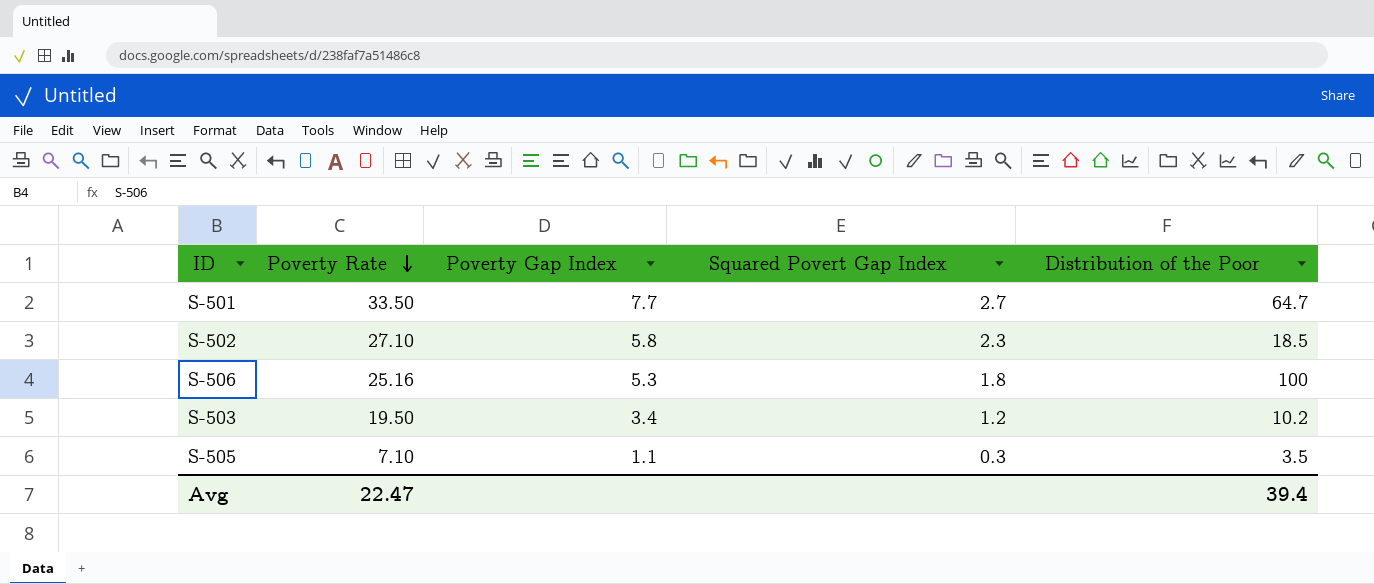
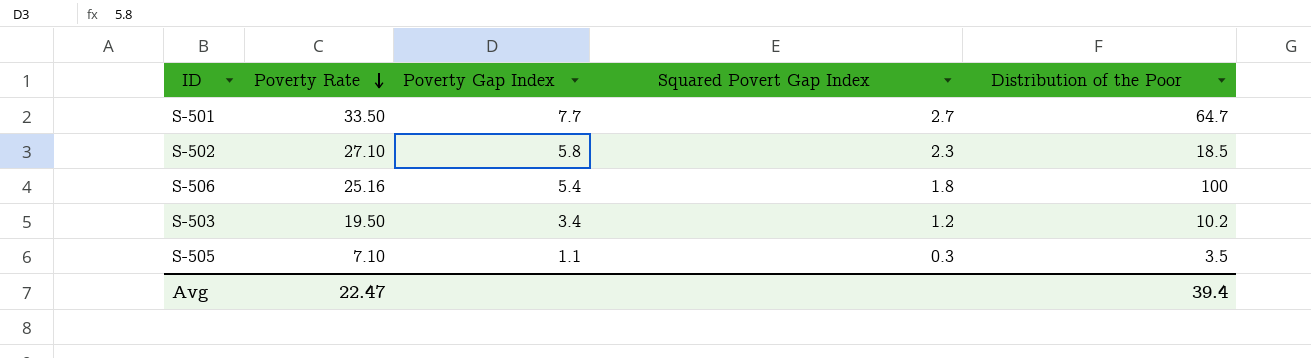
S-506 | Poverty Gap Index: 5.3 -> 5.4

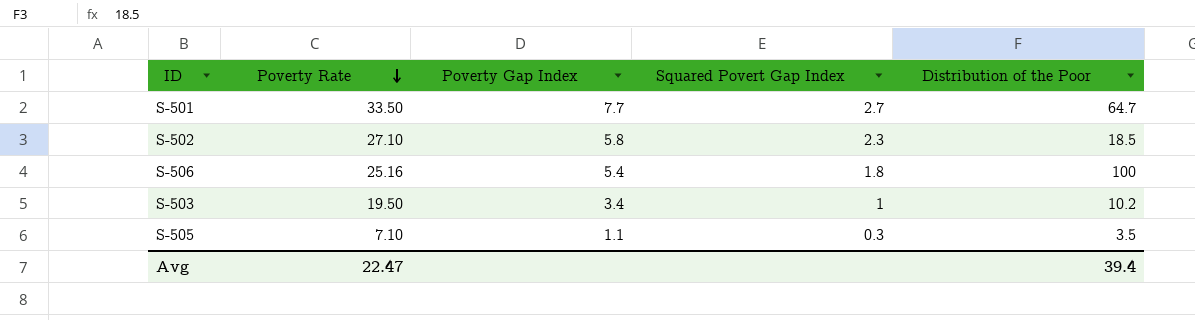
S-503 | Squared Povert Gap Index: 1.2 -> 1

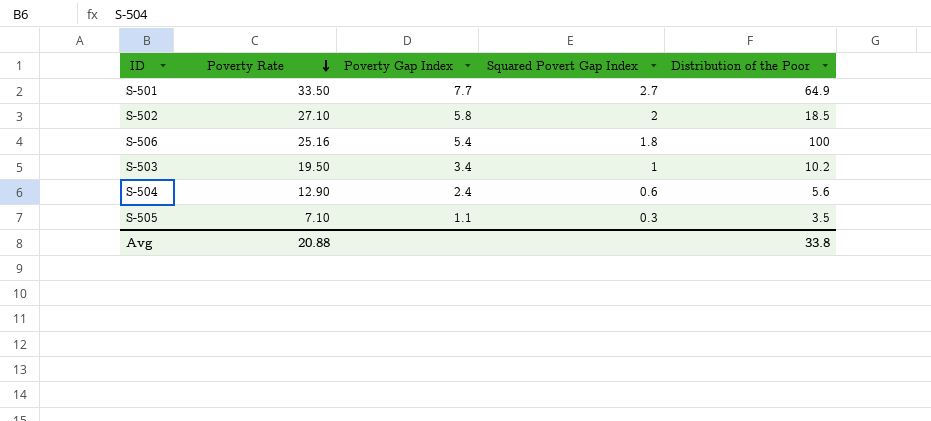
S-501 | Distribution of the Poor: 64.7 -> 64.9
S-502 | Squared Povert Gap Index: 2.3 -> 2
row S-504: none -> 12.90 | 2.4 | 0.6 | 5.6
Avg | Poverty Rate: 22.47 -> 20.88
Avg | Distribution of the Poor: 39.4 -> 33.8

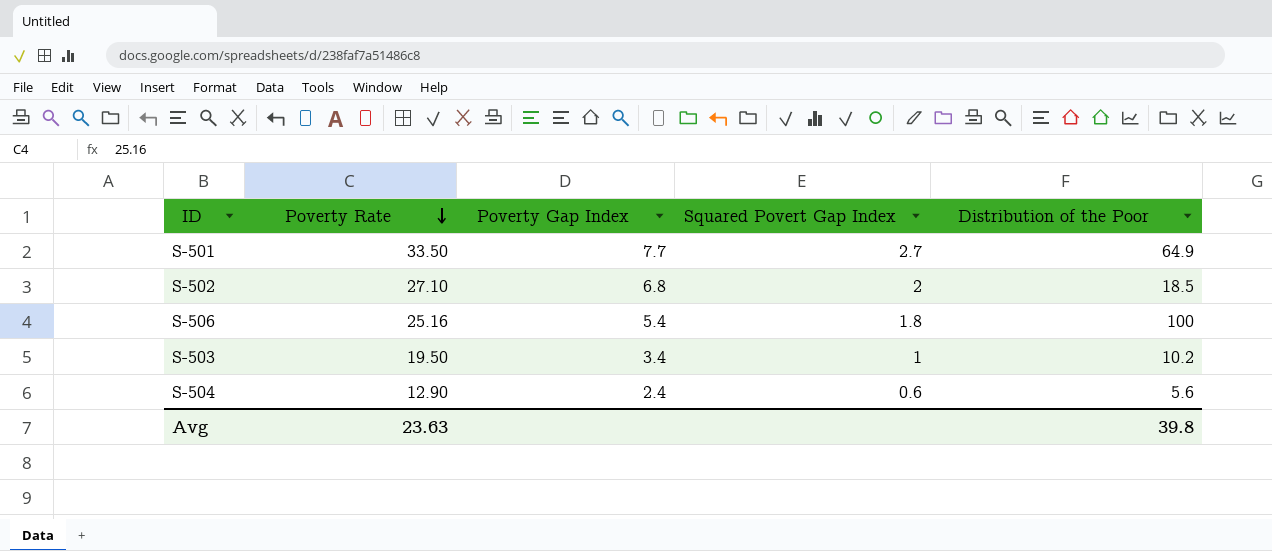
row S-505: 7.10 | 1.1 | 0.3 | 3.5 -> none
S-502 | Poverty Gap Index: 5.8 -> 6.8
Avg | Poverty Rate: 20.88 -> 23.63
Avg | Distribution of the Poor: 33.8 -> 39.8

